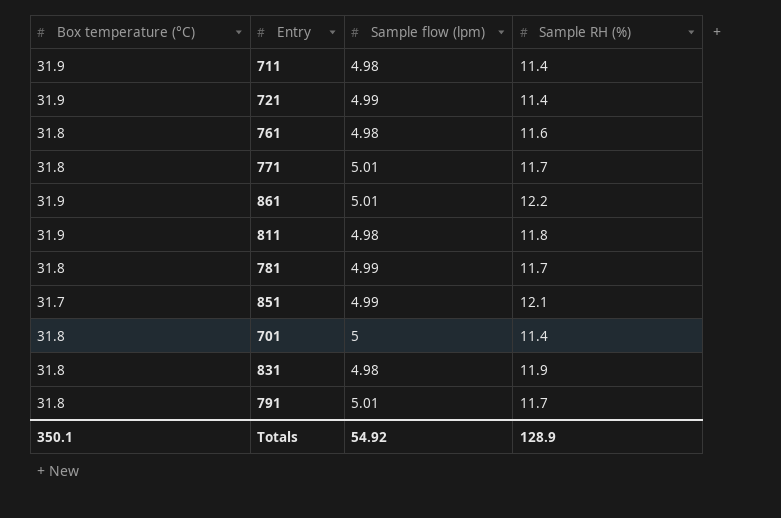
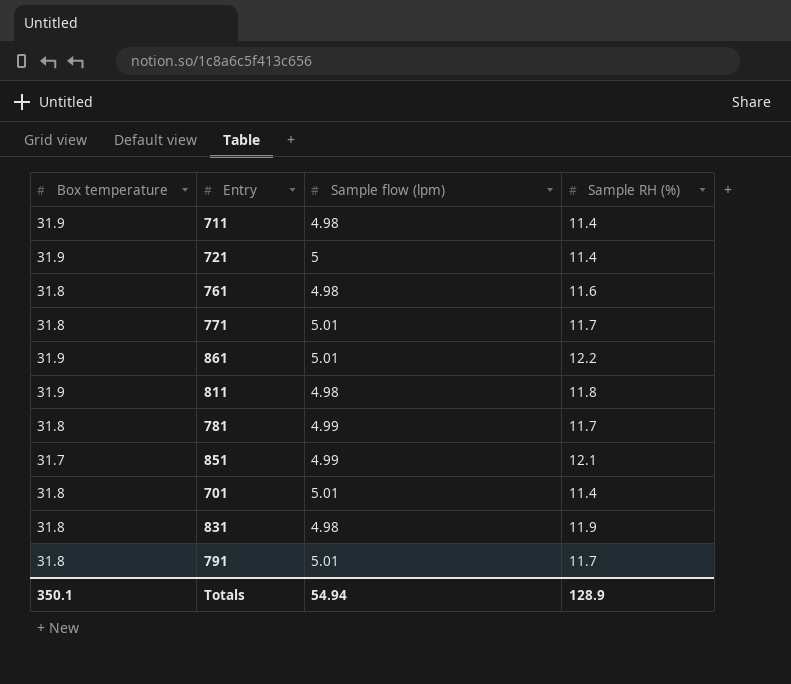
column name: Box temperature (°C) -> Box temperature
721 | Sample flow (lpm): 4.99 -> 5
701 | Sample flow (lpm): 5 -> 5.01
Totals | Sample flow (lpm): 54.92 -> 54.94

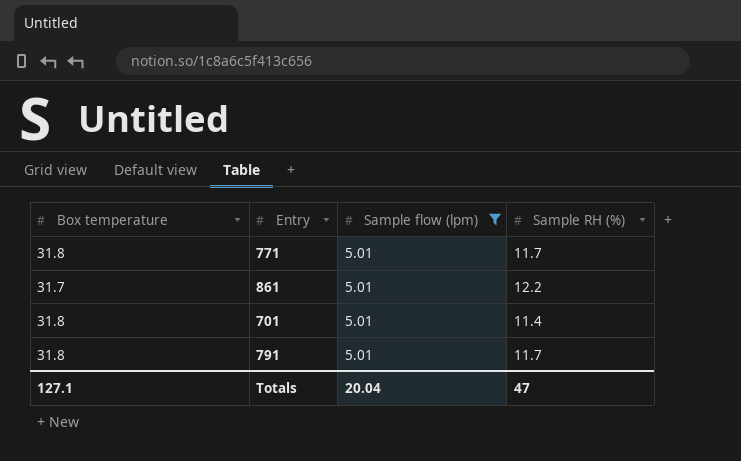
filter: none -> Sample flow (lpm) = 5.01
861 | Box temperature: 31.9 -> 31.7
Totals | Box temperature: 350.1 -> 127.1
Totals | Sample flow (lpm): 54.94 -> 20.04
Totals | Sample RH (%): 128.9 -> 47

